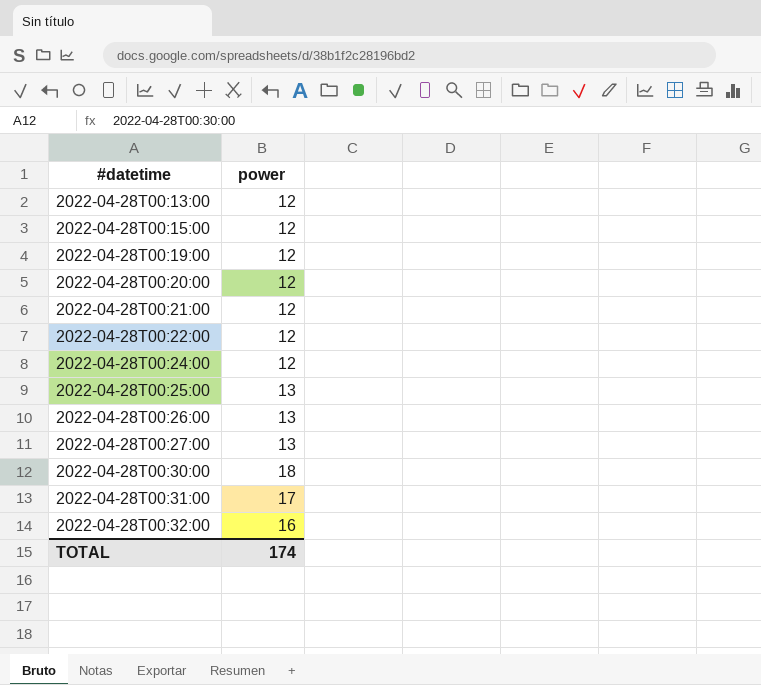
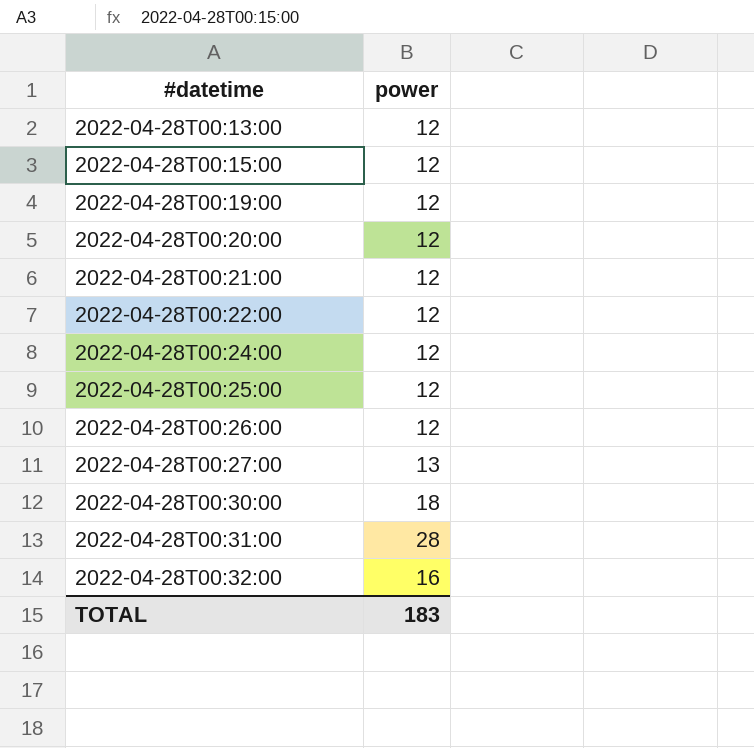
2022-04-28T00:25:00 | power: 13 -> 12
2022-04-28T00:26:00 | power: 13 -> 12
2022-04-28T00:31:00 | power: 17 -> 28
TOTAL | power: 174 -> 183

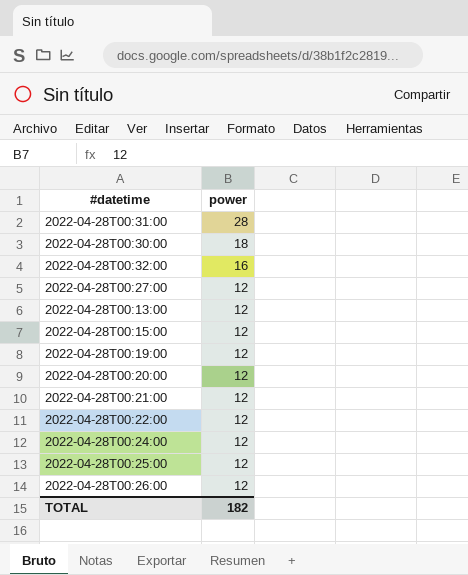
row order: #datetime ascending -> power descending
2022-04-28T00:27:00 | power: 13 -> 12
TOTAL | power: 183 -> 182

